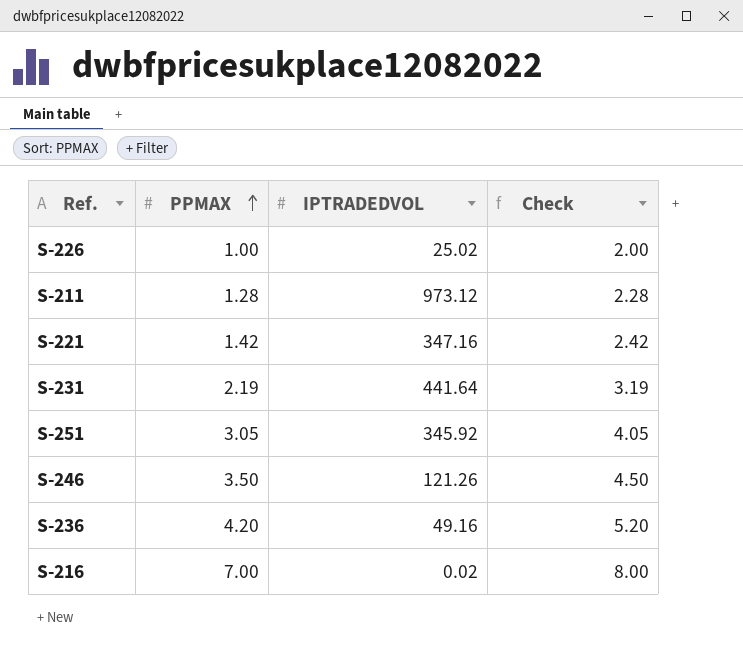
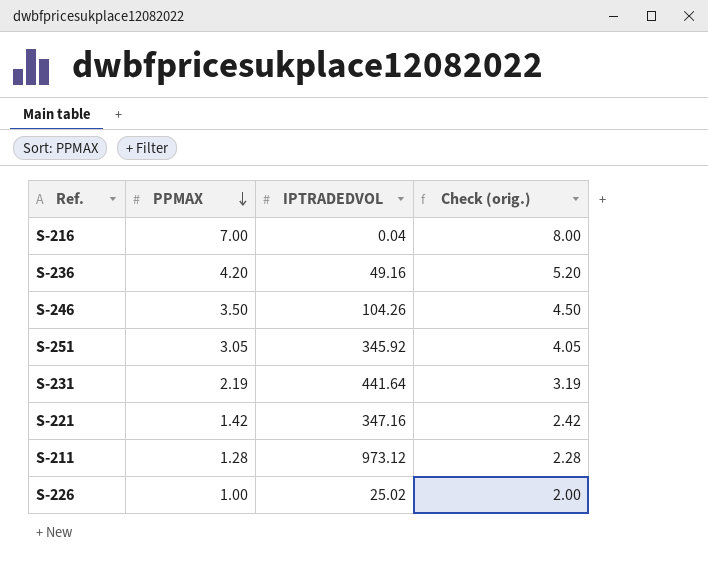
row order: PPMAX ascending -> PPMAX descending
column name: Check -> Check (orig.)
S-216 | IPTRADEDVOL: 0.02 -> 0.04
S-246 | IPTRADEDVOL: 121.26 -> 104.26

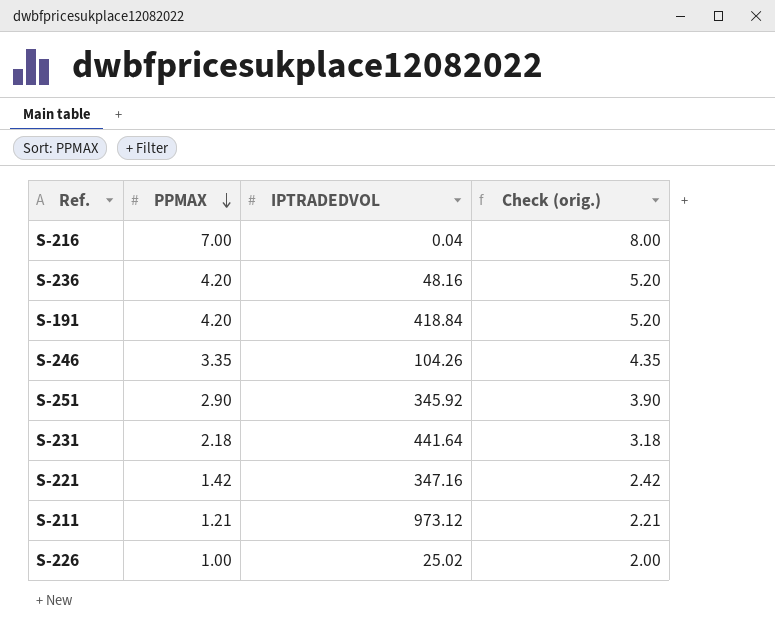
S-236 | IPTRADEDVOL: 49.16 -> 48.16
row S-191: none -> 4.20 | 418.84 | 5.20
S-246 | PPMAX: 3.50 -> 3.35
S-246 | Check (orig.): 4.50 -> 4.35
S-251 | PPMAX: 3.05 -> 2.90
S-251 | Check (orig.): 4.05 -> 3.90
S-231 | PPMAX: 2.19 -> 2.18
S-231 | Check (orig.): 3.19 -> 3.18
S-211 | PPMAX: 1.28 -> 1.21
S-211 | Check (orig.): 2.28 -> 2.21

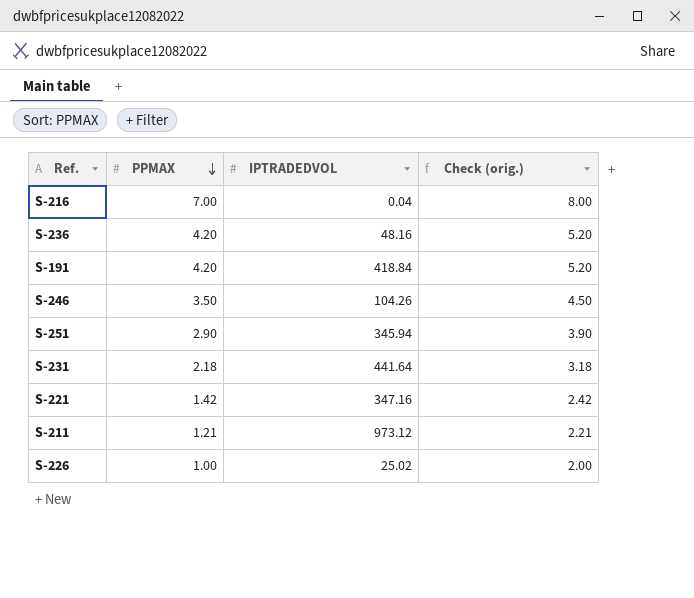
S-246 | PPMAX: 3.35 -> 3.50
S-246 | Check (orig.): 4.35 -> 4.50
S-251 | IPTRADEDVOL: 345.92 -> 345.94

